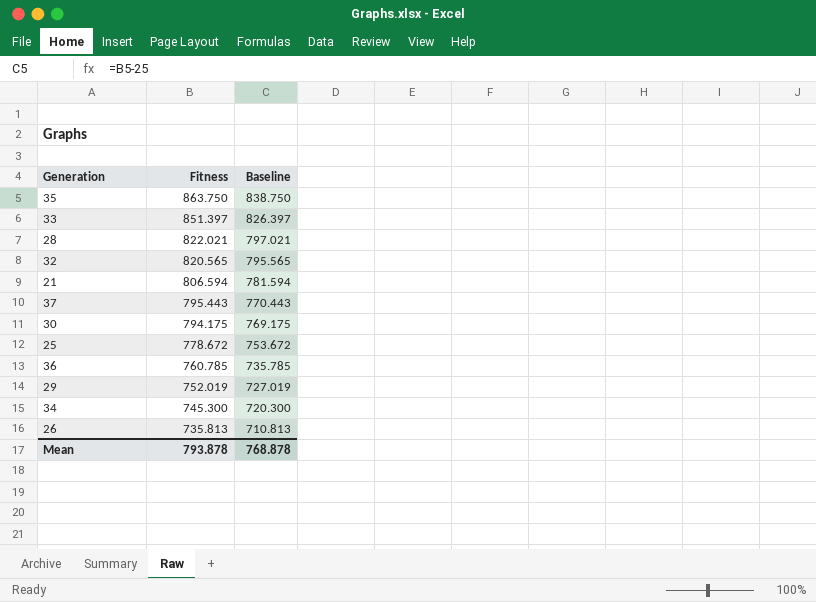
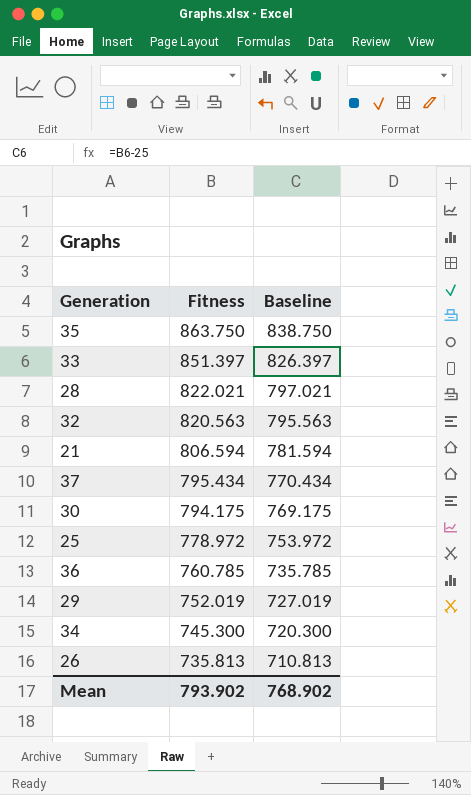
32 | Fitness: 820.565 -> 820.563
32 | Baseline: 795.565 -> 795.563
37 | Fitness: 795.443 -> 795.434
37 | Baseline: 770.443 -> 770.434
25 | Fitness: 778.672 -> 778.972
25 | Baseline: 753.672 -> 753.972
Mean | Fitness: 793.878 -> 793.902
Mean | Baseline: 768.878 -> 768.902

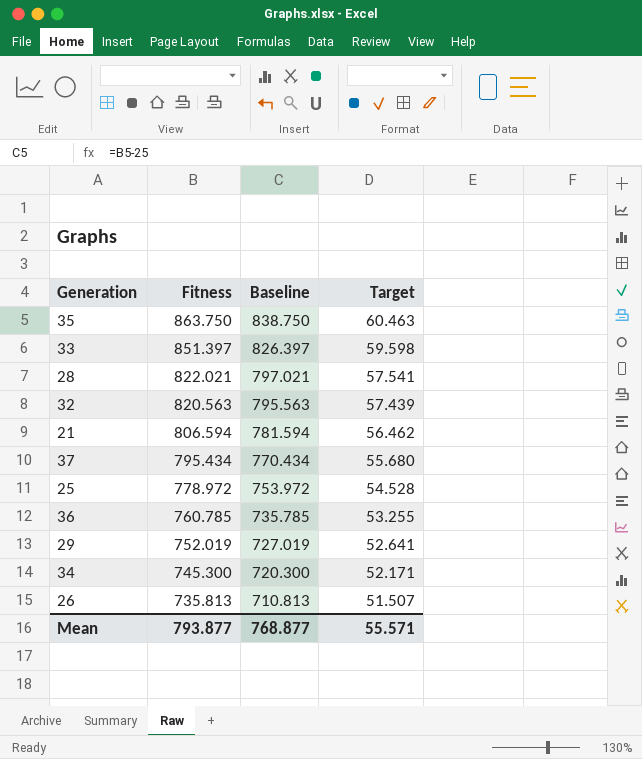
column Target | formula: none -> [Fitness] * 0.07
row 30: 794.175 | 769.175 -> none
Mean | Fitness: 793.902 -> 793.877
Mean | Baseline: 768.902 -> 768.877

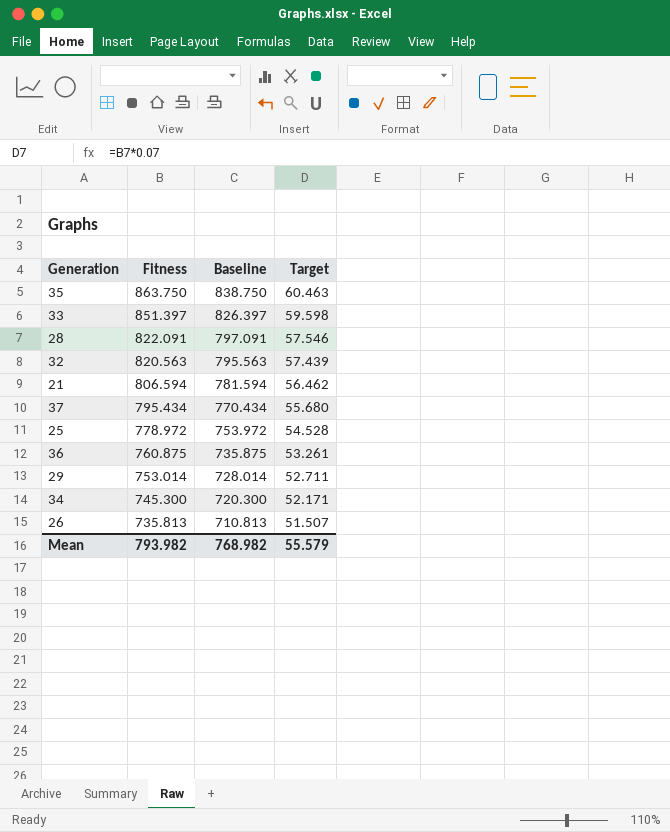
28 | Fitness: 822.021 -> 822.091
28 | Baseline: 797.021 -> 797.091
28 | Target: 57.541 -> 57.546
36 | Fitness: 760.785 -> 760.875
36 | Baseline: 735.785 -> 735.875
36 | Target: 53.255 -> 53.261
29 | Fitness: 752.019 -> 753.014
29 | Baseline: 727.019 -> 728.014
29 | Target: 52.641 -> 52.711
Mean | Fitness: 793.877 -> 793.982
Mean | Baseline: 768.877 -> 768.982
Mean | Target: 55.571 -> 55.579

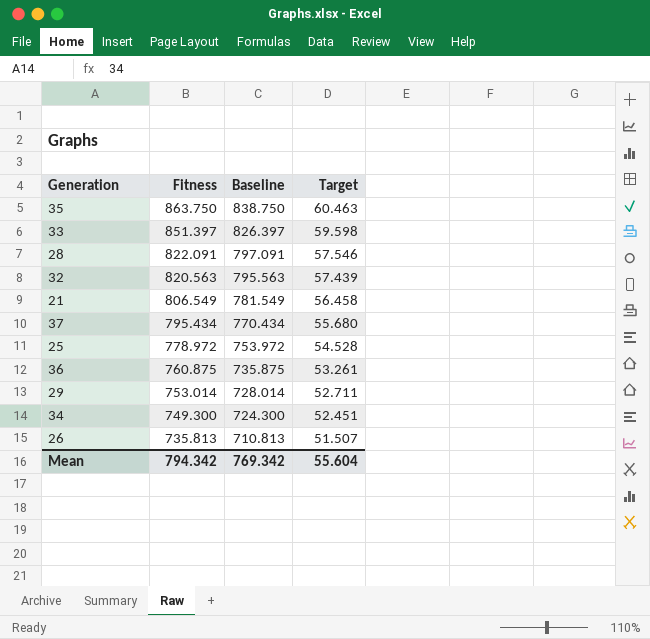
21 | Fitness: 806.594 -> 806.549
21 | Baseline: 781.594 -> 781.549
21 | Target: 56.462 -> 56.458
34 | Fitness: 745.300 -> 749.300
34 | Baseline: 720.300 -> 724.300
34 | Target: 52.171 -> 52.451
Mean | Fitness: 793.982 -> 794.342
Mean | Baseline: 768.982 -> 769.342
Mean | Target: 55.579 -> 55.604

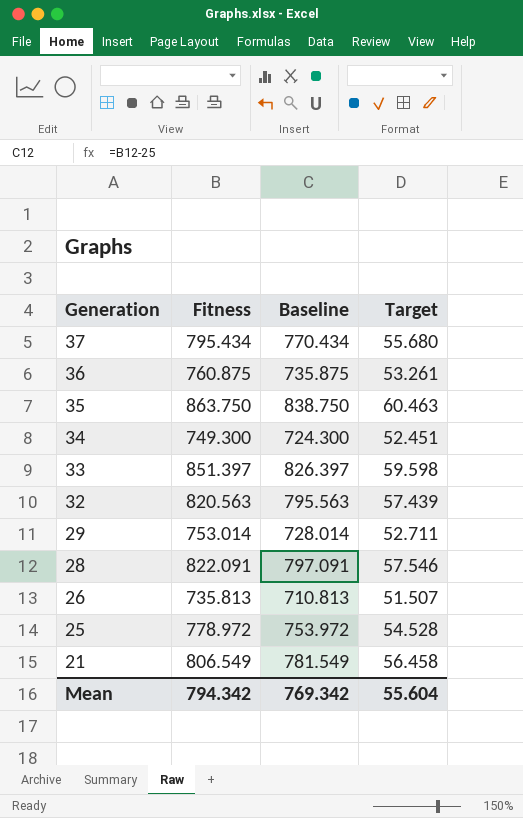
row order: Fitness descending -> Generation descending

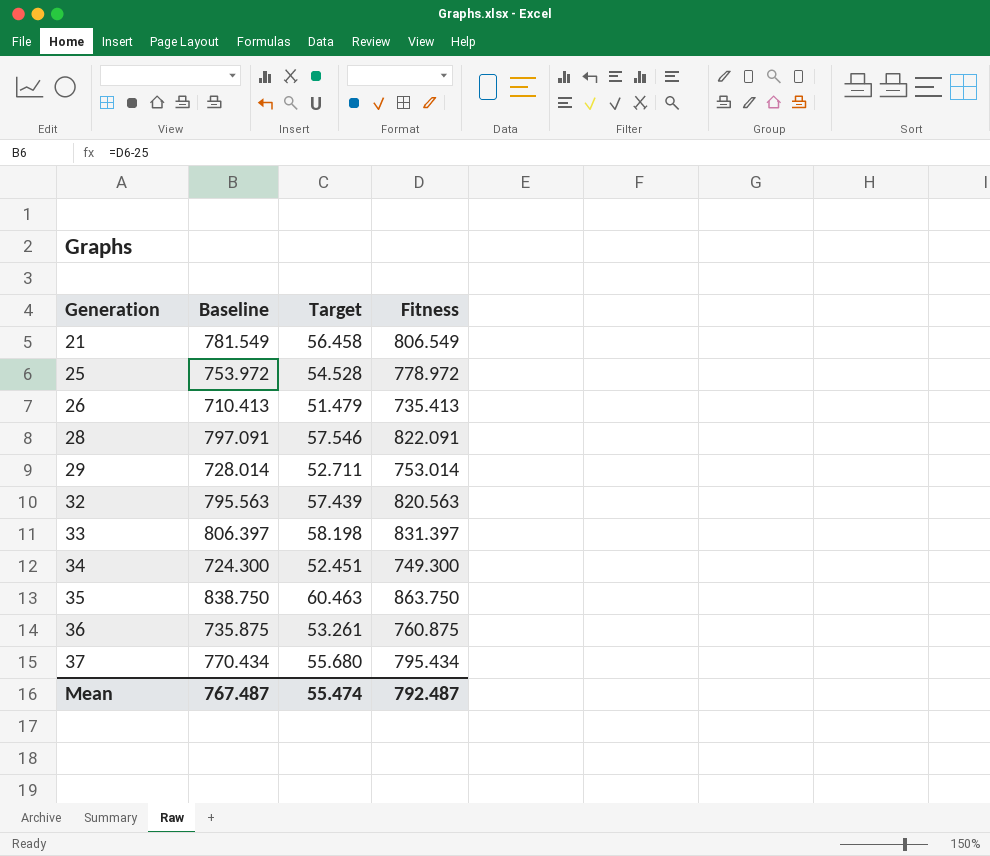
row order: Generation descending -> Generation ascending
column Fitness | position: 2 -> 4
26 | Baseline: 710.813 -> 710.413
26 | Target: 51.507 -> 51.479
26 | Fitness: 735.813 -> 735.413
33 | Baseline: 826.397 -> 806.397
33 | Target: 59.598 -> 58.198
33 | Fitness: 851.397 -> 831.397
Mean | Baseline: 769.342 -> 767.487
Mean | Target: 55.604 -> 55.474
Mean | Fitness: 794.342 -> 792.487

